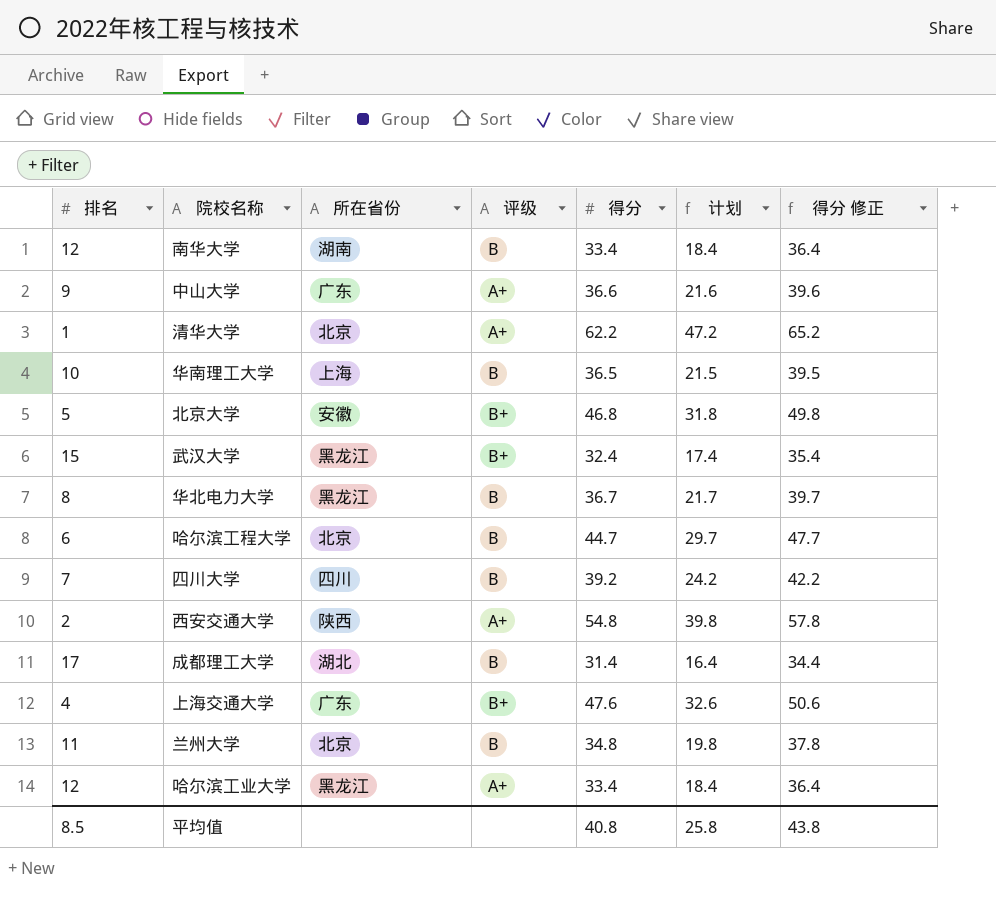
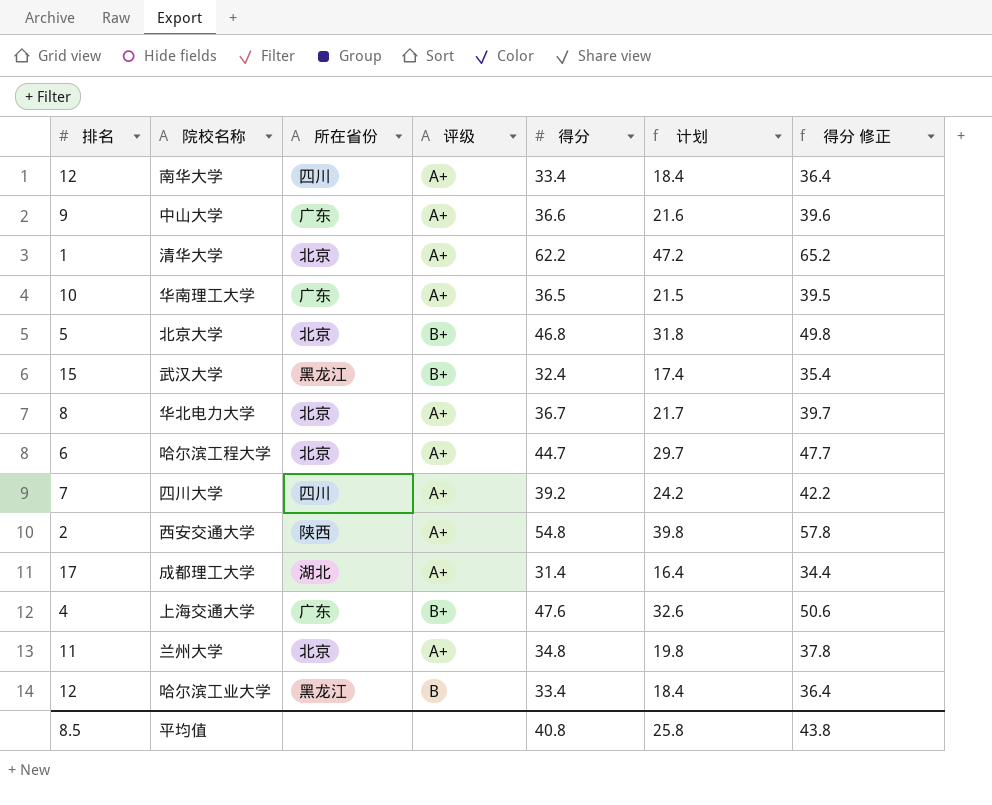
南华大学 | 所在省份: 湖南 -> 四川
南华大学 | 评级: B -> A+
华南理工大学 | 所在省份: 上海 -> 广东
华南理工大学 | 评级: B -> A+
北京大学 | 所在省份: 安徽 -> 北京
华北电力大学 | 所在省份: 黑龙江 -> 北京
华北电力大学 | 评级: B -> A+
哈尔滨工程大学 | 评级: B -> A+
四川大学 | 评级: B -> A+
成都理工大学 | 评级: B -> A+
兰州大学 | 评级: B -> A+
哈尔滨工业大学 | 评级: A+ -> B

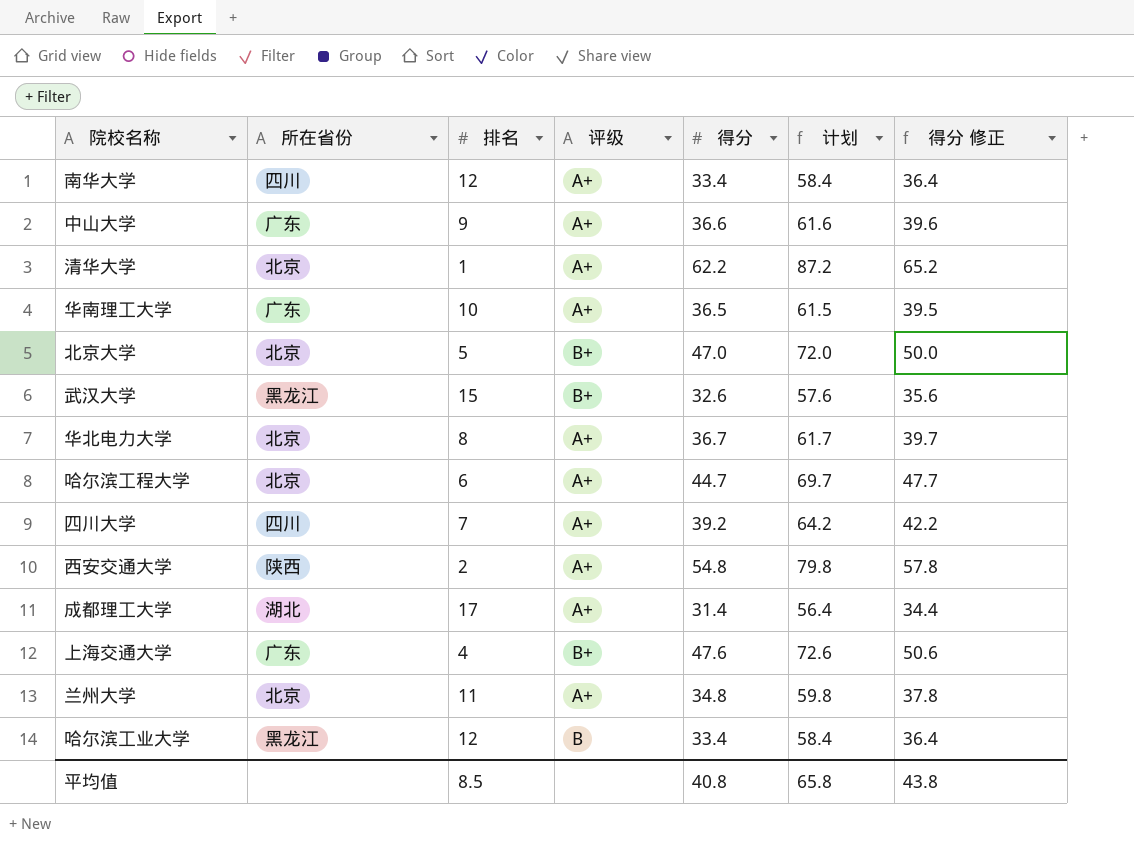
column 排名 | position: 1 -> 3
column 计划 | formula: [得分] - 15 -> [得分] + 25
北京大学 | 得分: 46.8 -> 47.0
北京大学 | 得分 修正: 49.8 -> 50.0
武汉大学 | 得分: 32.4 -> 32.6
武汉大学 | 得分 修正: 35.4 -> 35.6
平均值 | 计划: 25.8 -> 65.8

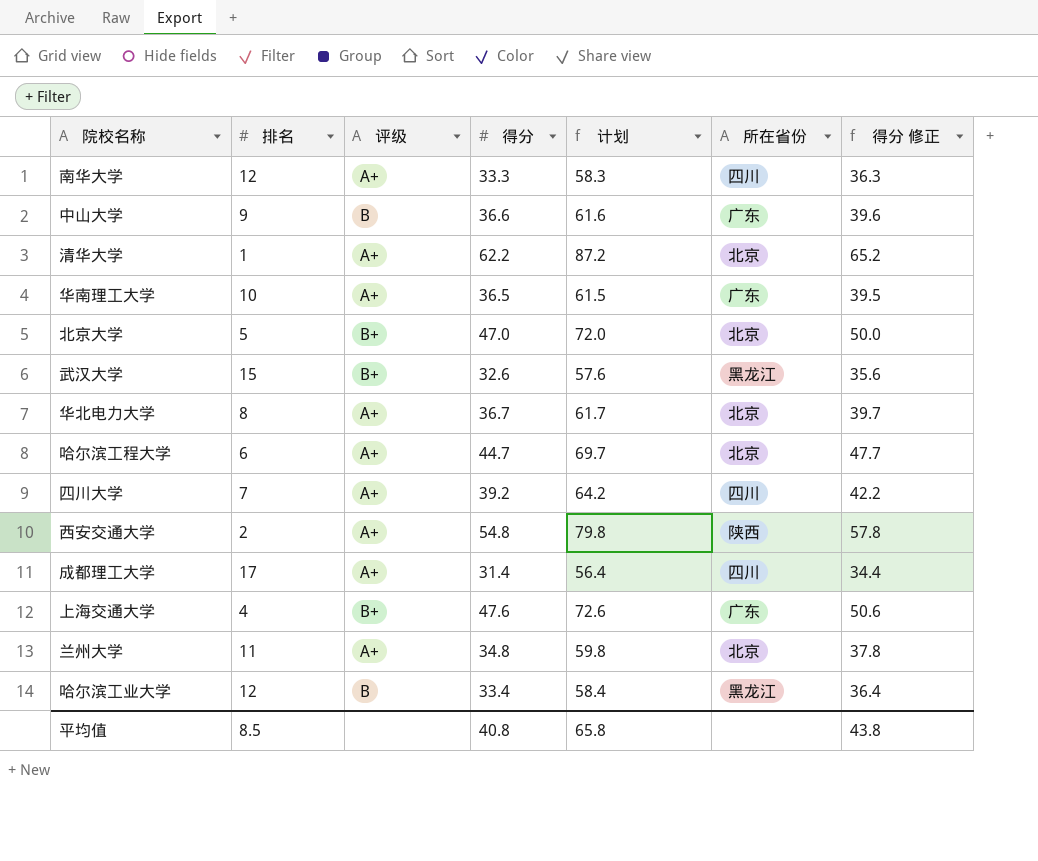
column 所在省份 | position: 2 -> 6
南华大学 | 得分: 33.4 -> 33.3
南华大学 | 计划: 58.4 -> 58.3
南华大学 | 得分 修正: 36.4 -> 36.3
中山大学 | 评级: A+ -> B
成都理工大学 | 所在省份: 湖北 -> 四川

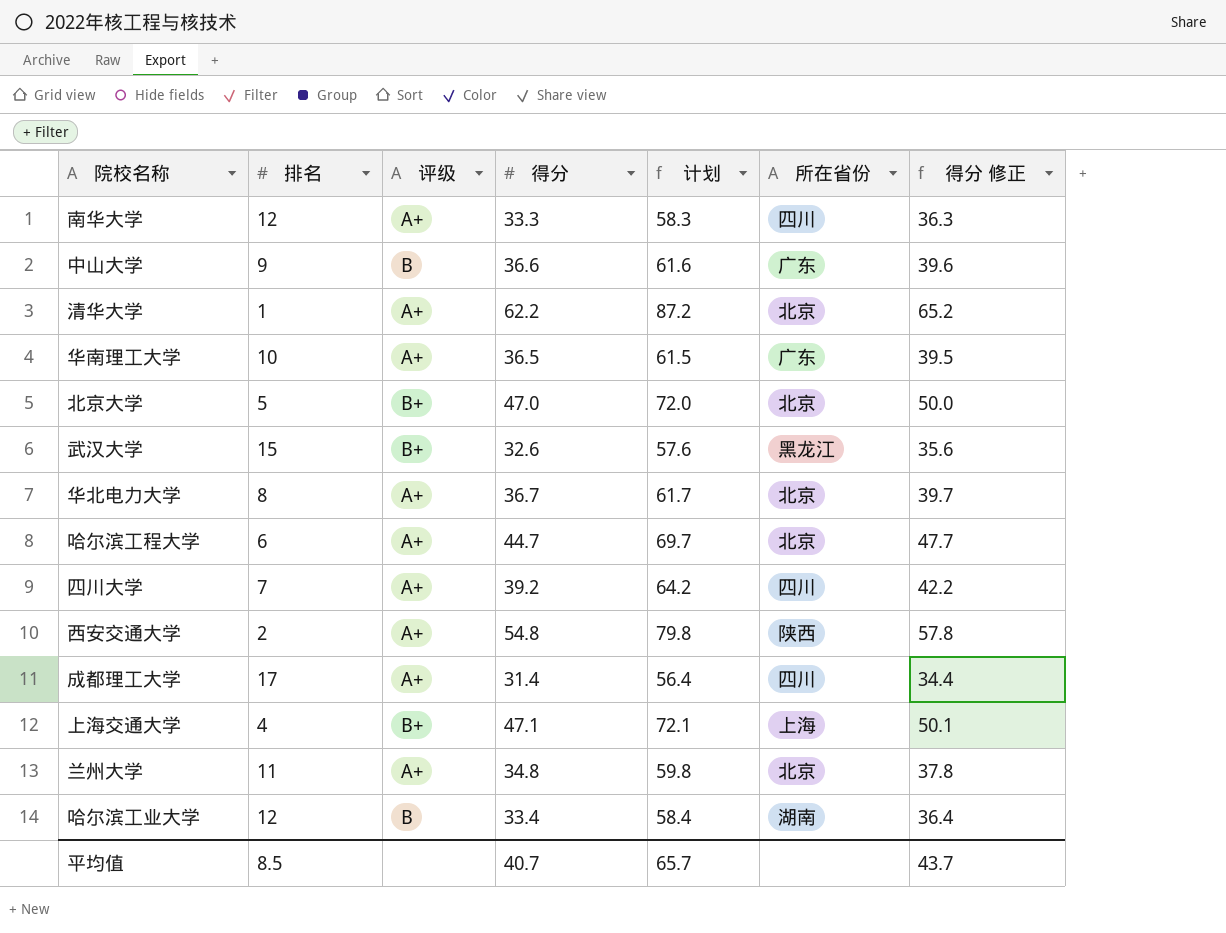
上海交通大学 | 得分: 47.6 -> 47.1
上海交通大学 | 计划: 72.6 -> 72.1
上海交通大学 | 所在省份: 广东 -> 上海
上海交通大学 | 得分 修正: 50.6 -> 50.1
哈尔滨工业大学 | 所在省份: 黑龙江 -> 湖南
平均值 | 得分: 40.8 -> 40.7
平均值 | 计划: 65.8 -> 65.7
平均值 | 得分 修正: 43.8 -> 43.7

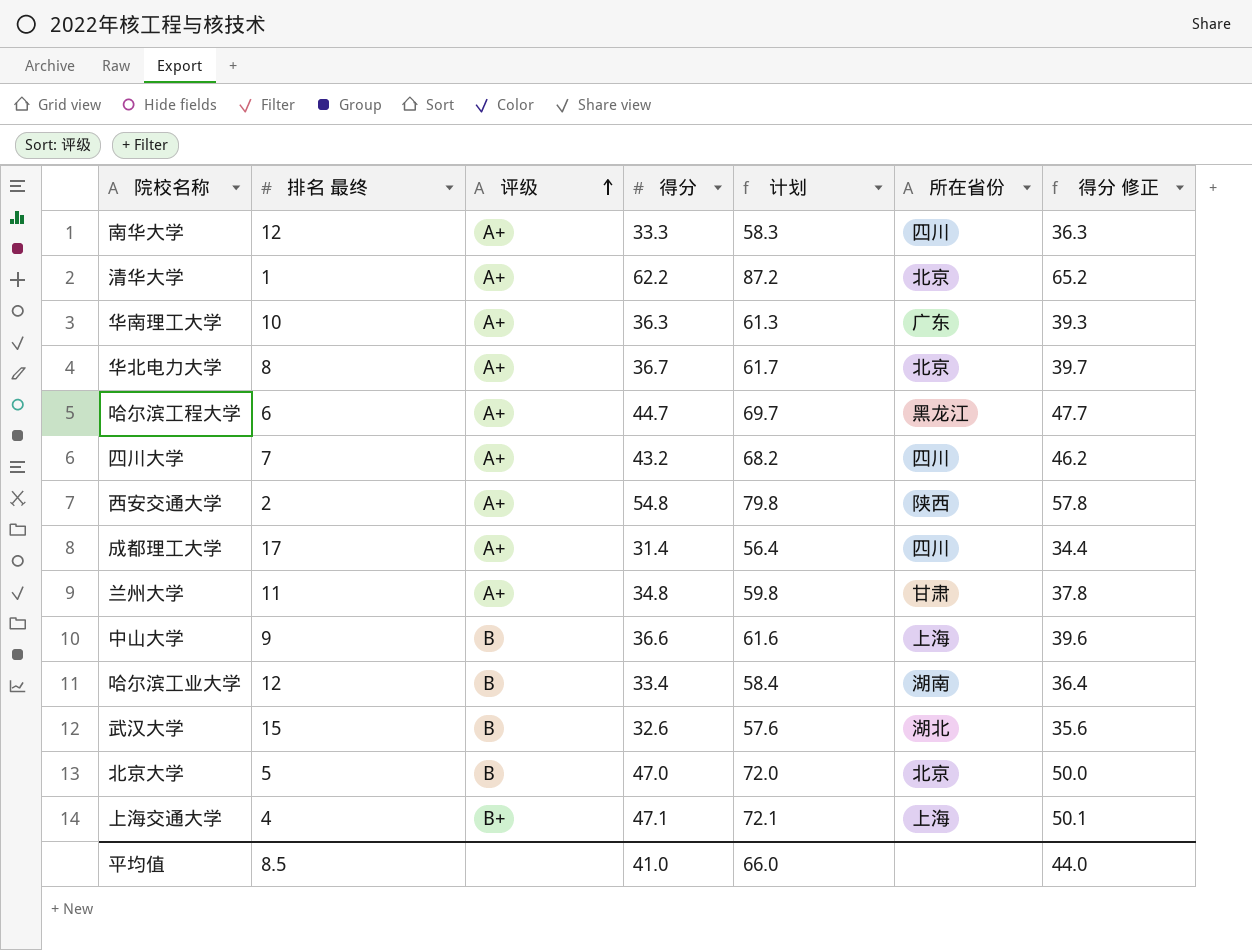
row order: none -> 评级 ascending
column name: 排名 -> 排名 最终
华南理工大学 | 得分: 36.5 -> 36.3
华南理工大学 | 计划: 61.5 -> 61.3
华南理工大学 | 得分 修正: 39.5 -> 39.3
哈尔滨工程大学 | 所在省份: 北京 -> 黑龙江
四川大学 | 得分: 39.2 -> 43.2
四川大学 | 计划: 64.2 -> 68.2
四川大学 | 得分 修正: 42.2 -> 46.2
兰州大学 | 所在省份: 北京 -> 甘肃
中山大学 | 所在省份: 广东 -> 上海
武汉大学 | 评级: B+ -> B
武汉大学 | 所在省份: 黑龙江 -> 湖北
北京大学 | 评级: B+ -> B
平均值 | 得分: 40.7 -> 41.0
平均值 | 计划: 65.7 -> 66.0
平均值 | 得分 修正: 43.7 -> 44.0

